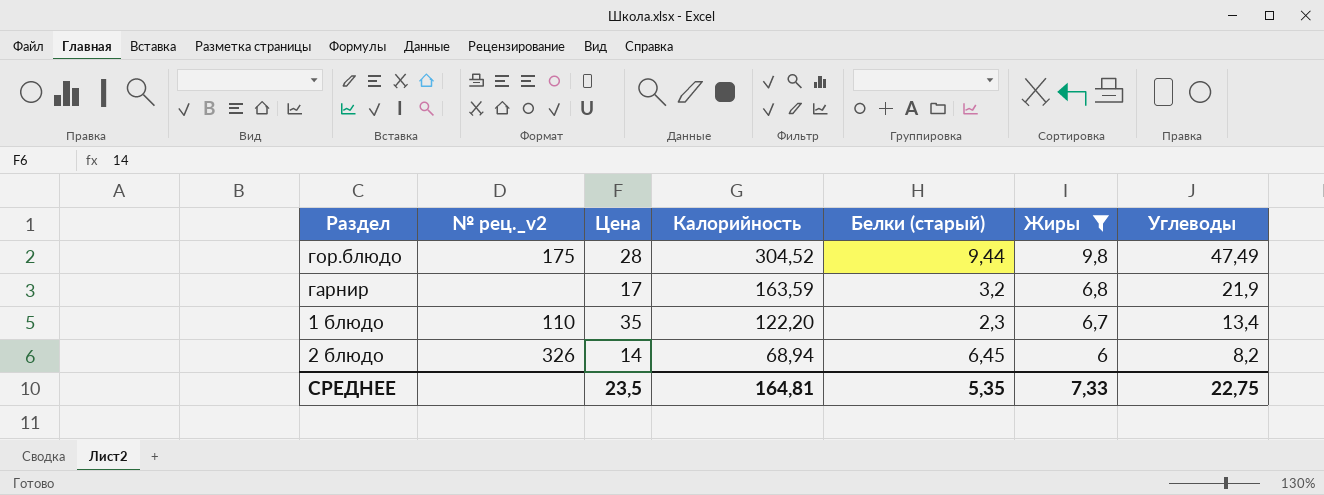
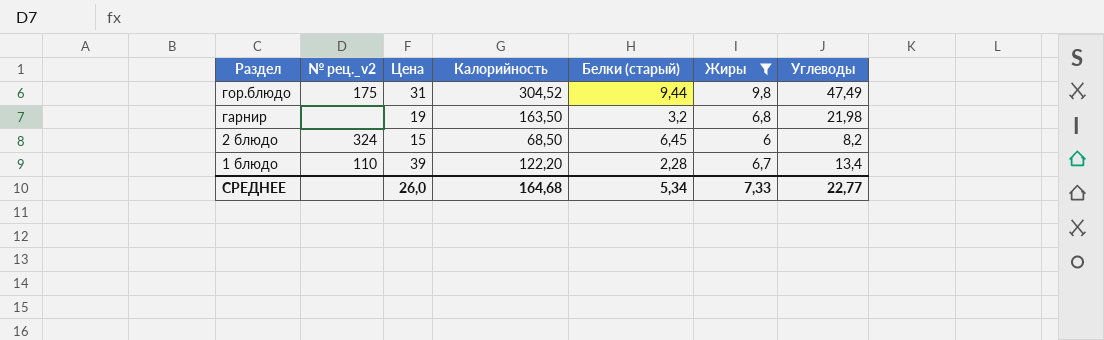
row order: Калорийность descending -> Раздел descending
гор.блюдо | Цена: 28 -> 31
гарнир | Цена: 17 -> 19
гарнир | Калорийность: 163,59 -> 163,50
гарнир | Углеводы: 21,9 -> 21,98
2 блюдо | № рец._v2: 326 -> 324
2 блюдо | Цена: 14 -> 15
2 блюдо | Калорийность: 68,94 -> 68,50
1 блюдо | Цена: 35 -> 39
1 блюдо | Белки (старый): 2,3 -> 2,28
СРЕДНЕЕ | Цена: 23,5 -> 26,0
СРЕДНЕЕ | Калорийность: 164,81 -> 164,68
СРЕДНЕЕ | Белки (старый): 5,35 -> 5,34
СРЕДНЕЕ | Углеводы: 22,75 -> 22,77

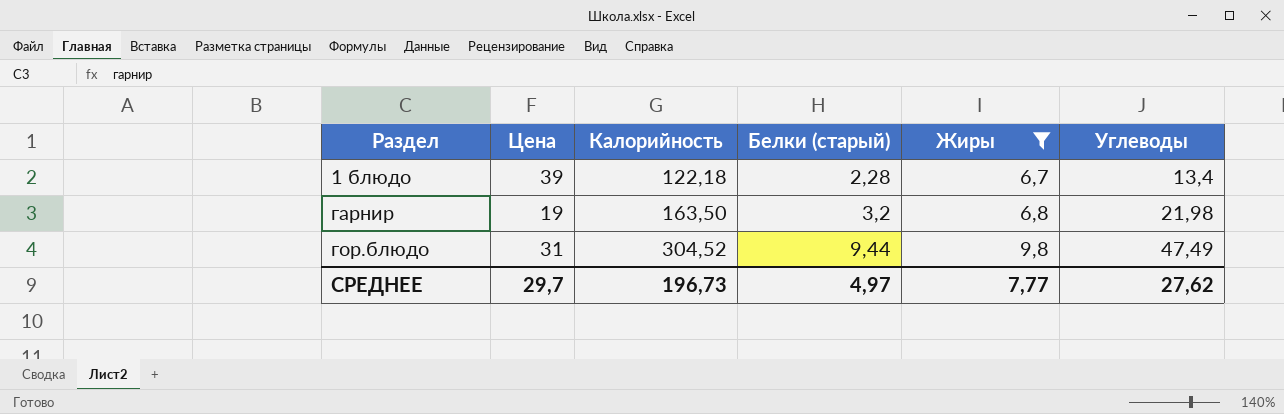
row order: Раздел descending -> Раздел ascending
column № рец._v2 | position: 2 -> none
row 2 блюдо: 324 | 15 | 68,50 | 6,45 | 6 | 8,2 -> none
1 блюдо | Калорийность: 122,20 -> 122,18
СРЕДНЕЕ | Цена: 26,0 -> 29,7
СРЕДНЕЕ | Калорийность: 164,68 -> 196,73
СРЕДНЕЕ | Белки (старый): 5,34 -> 4,97
СРЕДНЕЕ | Жиры: 7,33 -> 7,77
СРЕДНЕЕ | Углеводы: 22,77 -> 27,62

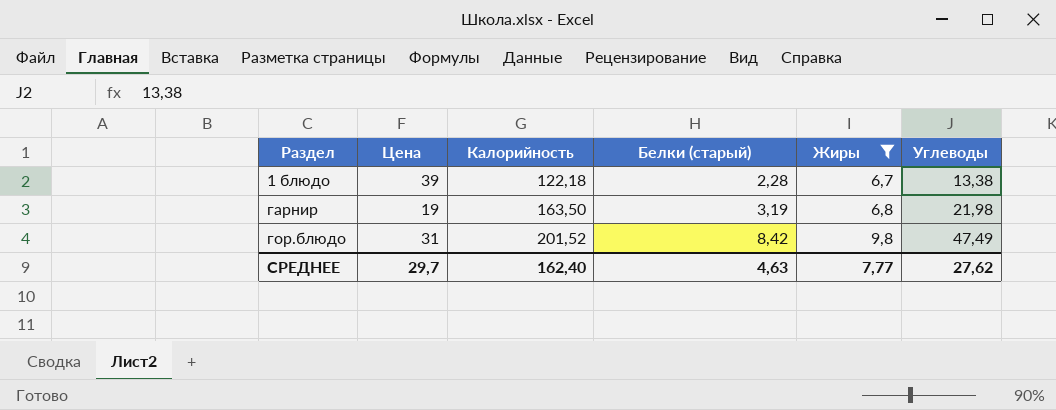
1 блюдо | Углеводы: 13,4 -> 13,38
гарнир | Белки (старый): 3,2 -> 3,19
гор.блюдо | Калорийность: 304,52 -> 201,52
гор.блюдо | Белки (старый): 9,44 -> 8,42
СРЕДНЕЕ | Калорийность: 196,73 -> 162,40
СРЕДНЕЕ | Белки (старый): 4,97 -> 4,63

